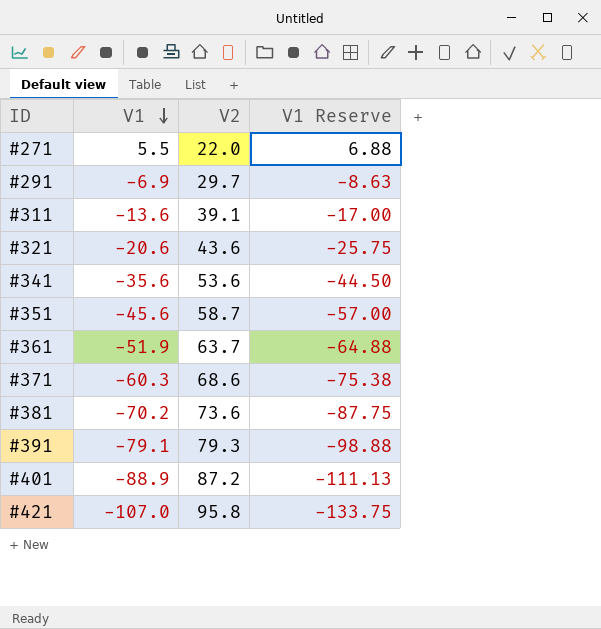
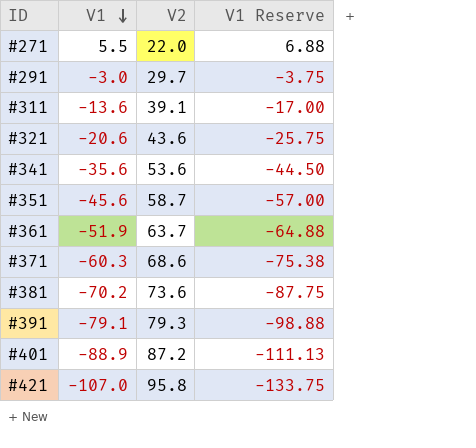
#291 | V1: -6.9 -> -3.0
#291 | V1 Reserve: -8.63 -> -3.75

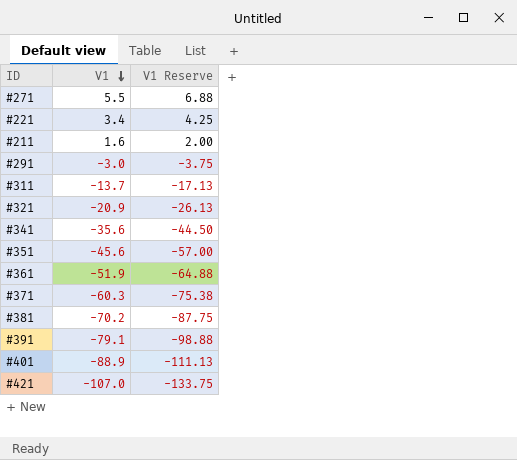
column V2 | position: 3 -> none
row #221: none -> 3.4 | 4.25
row #211: none -> 1.6 | 2.00
#311 | V1: -13.6 -> -13.7
#311 | V1 Reserve: -17.00 -> -17.13
#321 | V1: -20.6 -> -20.9
#321 | V1 Reserve: -25.75 -> -26.13

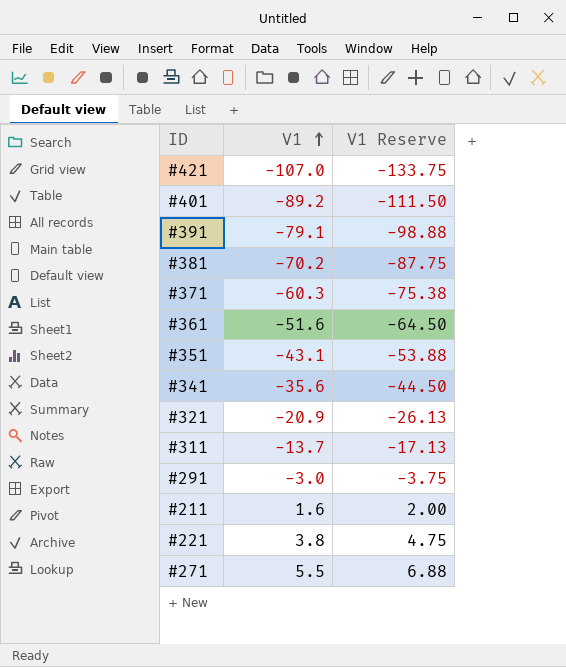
row order: V1 descending -> V1 ascending
#401 | V1: -88.9 -> -89.2
#401 | V1 Reserve: -111.13 -> -111.50
#361 | V1: -51.9 -> -51.6
#361 | V1 Reserve: -64.88 -> -64.50
#351 | V1: -45.6 -> -43.1
#351 | V1 Reserve: -57.00 -> -53.88
#221 | V1: 3.4 -> 3.8
#221 | V1 Reserve: 4.25 -> 4.75

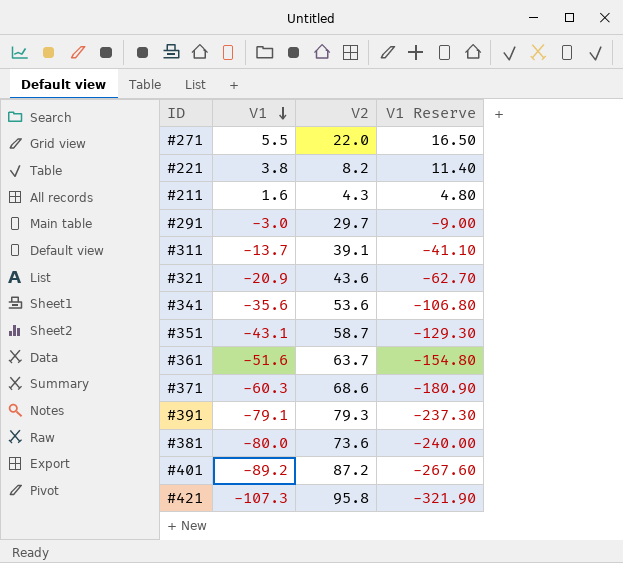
row order: V1 ascending -> V1 descending
column V2 | position: none -> 3
column V1 Reserve | formula: [V1] * 1.25 -> [V1] * 3
#381 | V1: -70.2 -> -80.0
#421 | V1: -107.0 -> -107.3

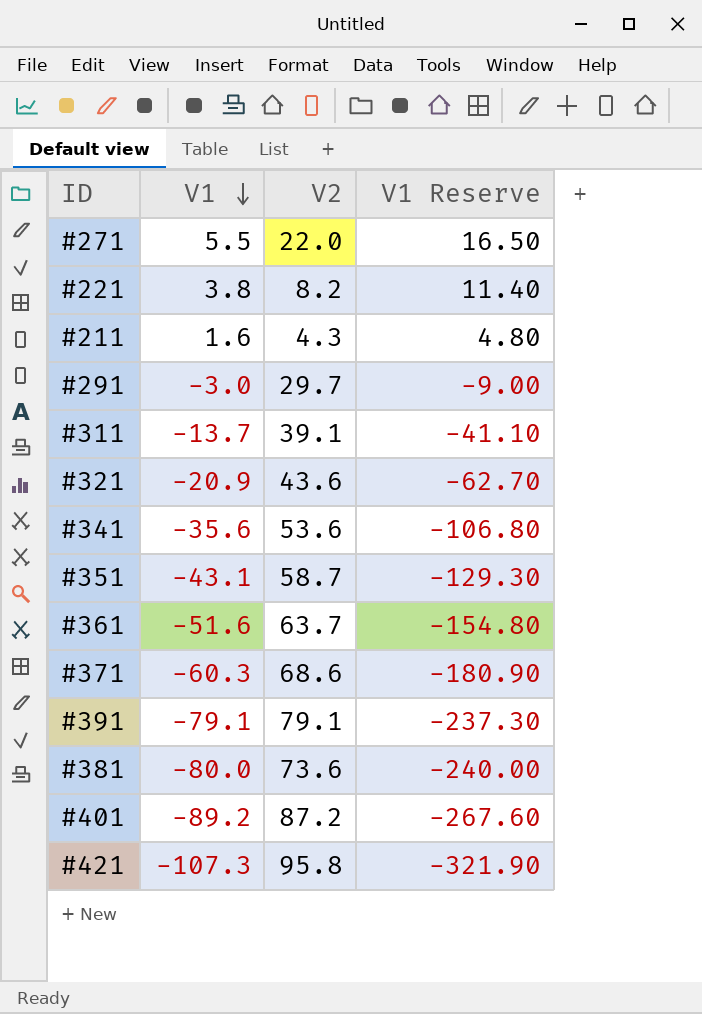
#391 | V2: 79.3 -> 79.1

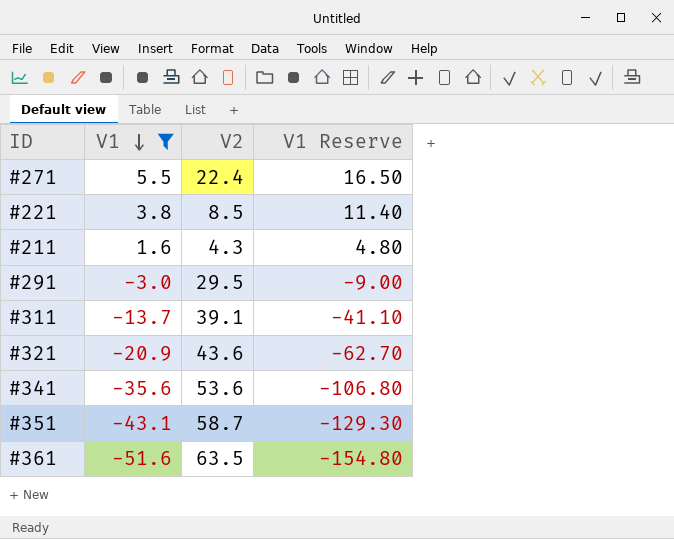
filter: none -> V1 >= -51.6
#271 | V2: 22.0 -> 22.4
#221 | V2: 8.2 -> 8.5
#291 | V2: 29.7 -> 29.5
#361 | V2: 63.7 -> 63.5

